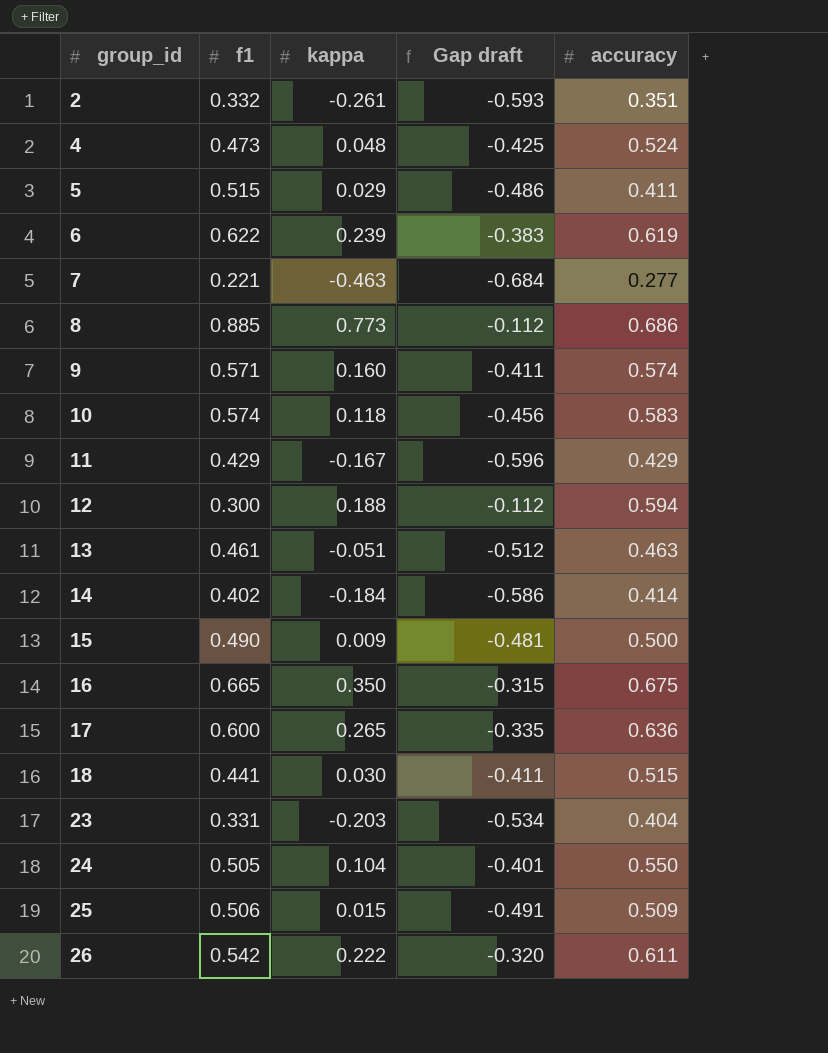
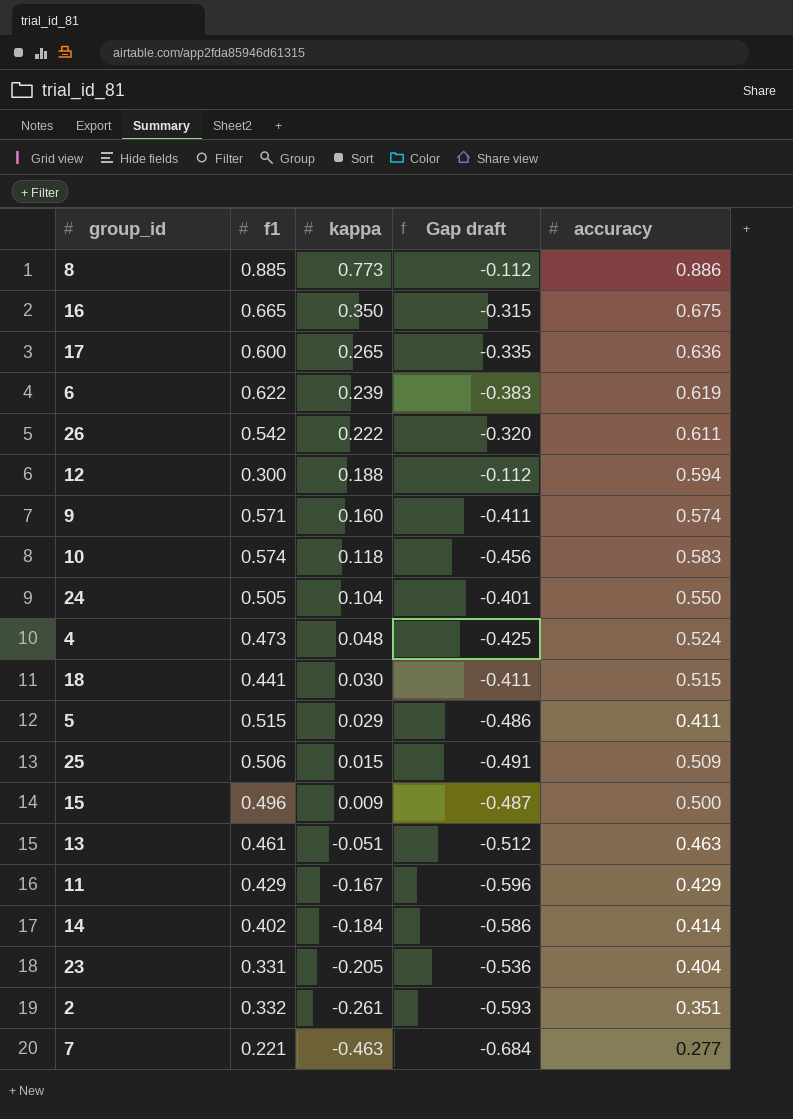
row order: group_id ascending -> kappa descending
8 | accuracy: 0.686 -> 0.886
15 | f1: 0.490 -> 0.496
15 | Gap draft: -0.481 -> -0.487
23 | kappa: -0.203 -> -0.205
23 | Gap draft: -0.534 -> -0.536

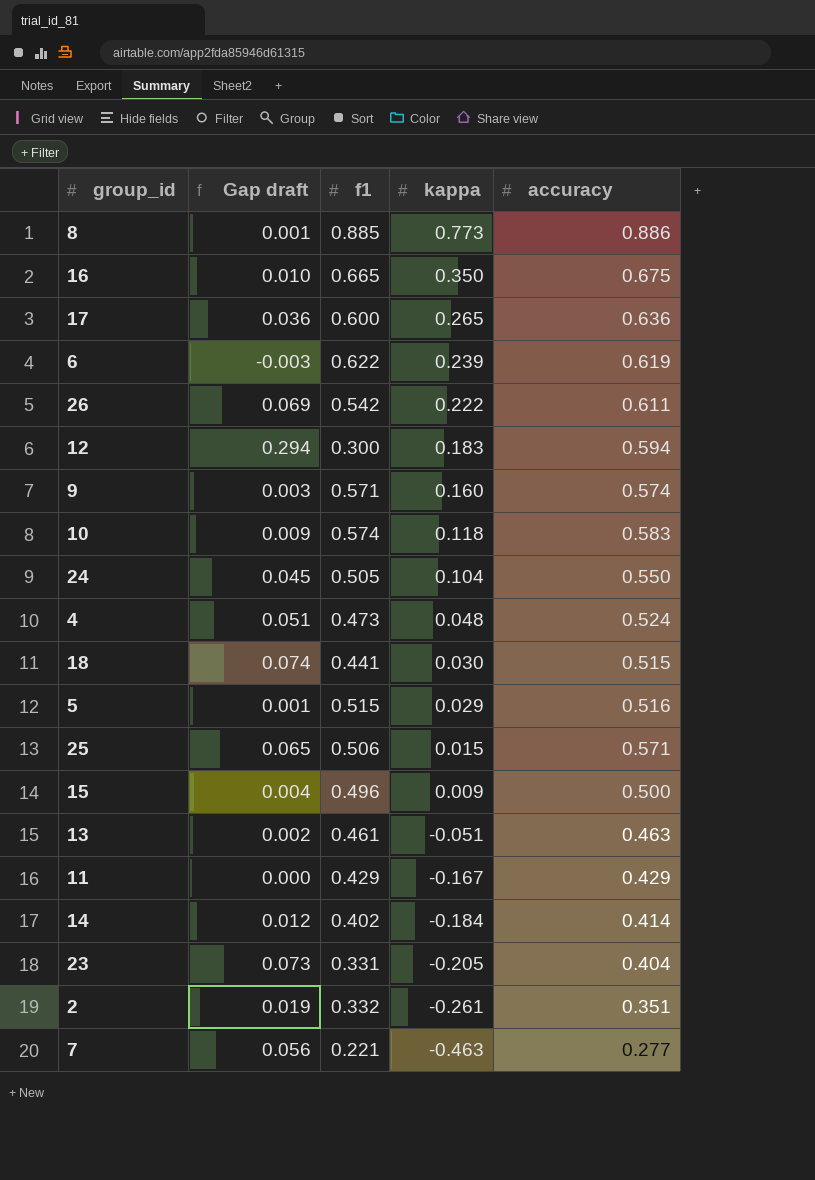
column Gap draft | formula: [kappa] - [f1] -> [accuracy] - [f1]
column Gap draft | position: 4 -> 2
12 | kappa: 0.188 -> 0.183
5 | accuracy: 0.411 -> 0.516
25 | accuracy: 0.509 -> 0.571

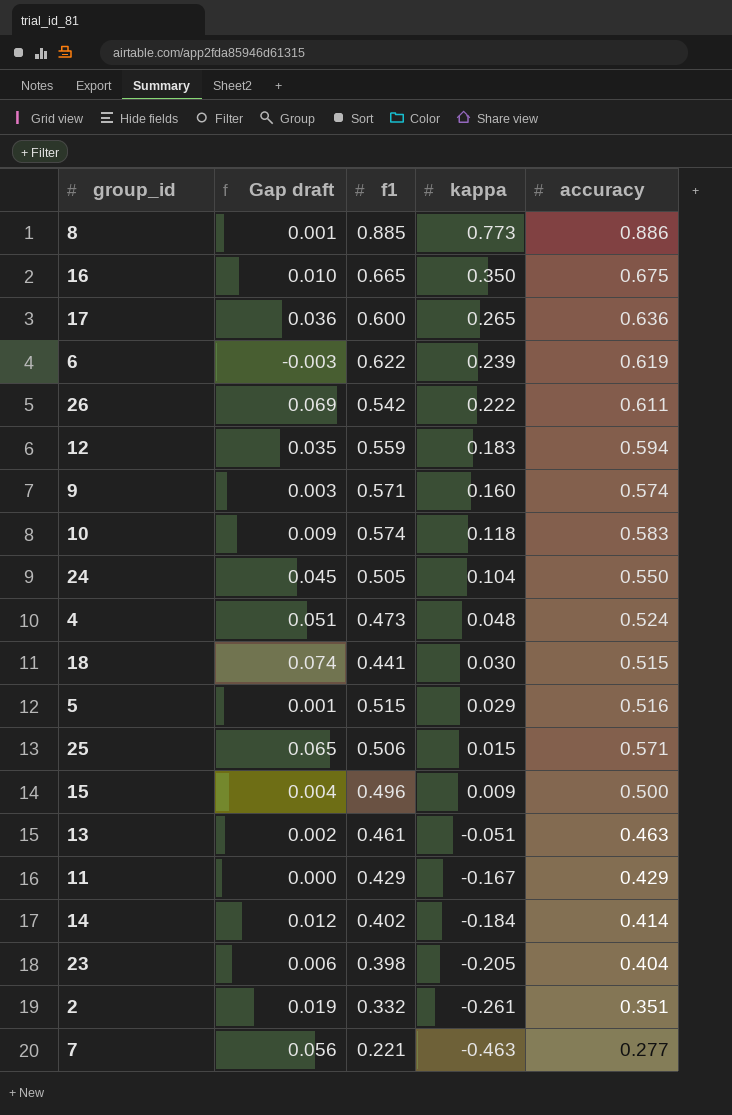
12 | Gap draft: 0.294 -> 0.035
12 | f1: 0.300 -> 0.559
23 | Gap draft: 0.073 -> 0.006
23 | f1: 0.331 -> 0.398

